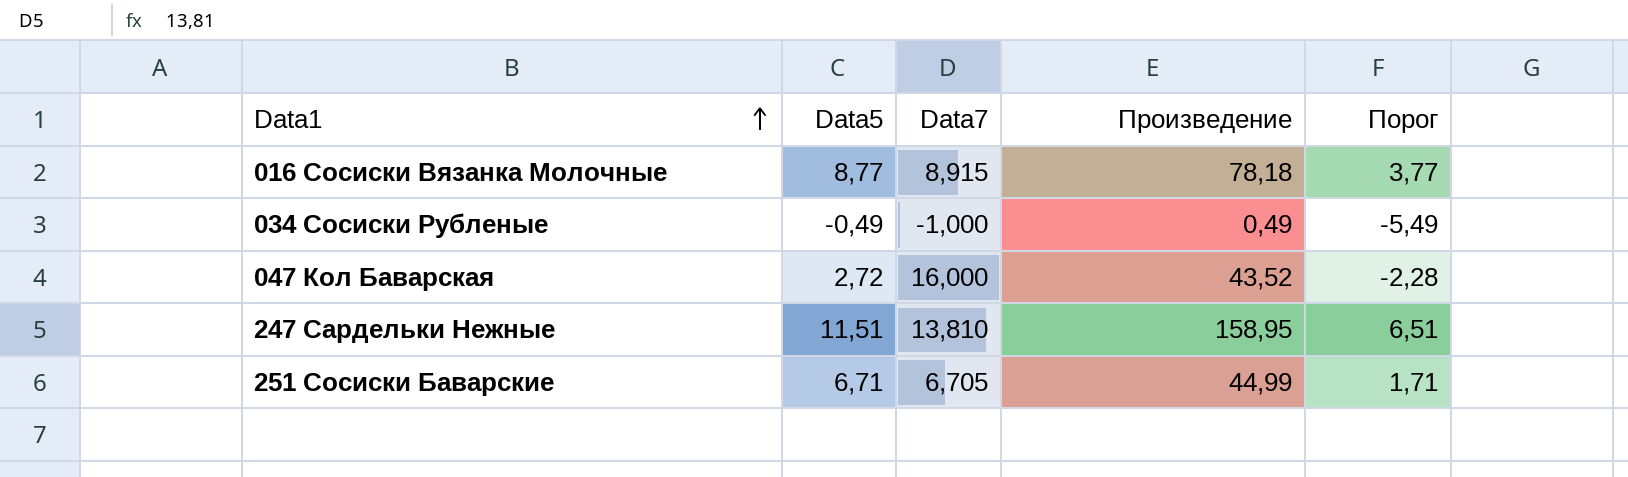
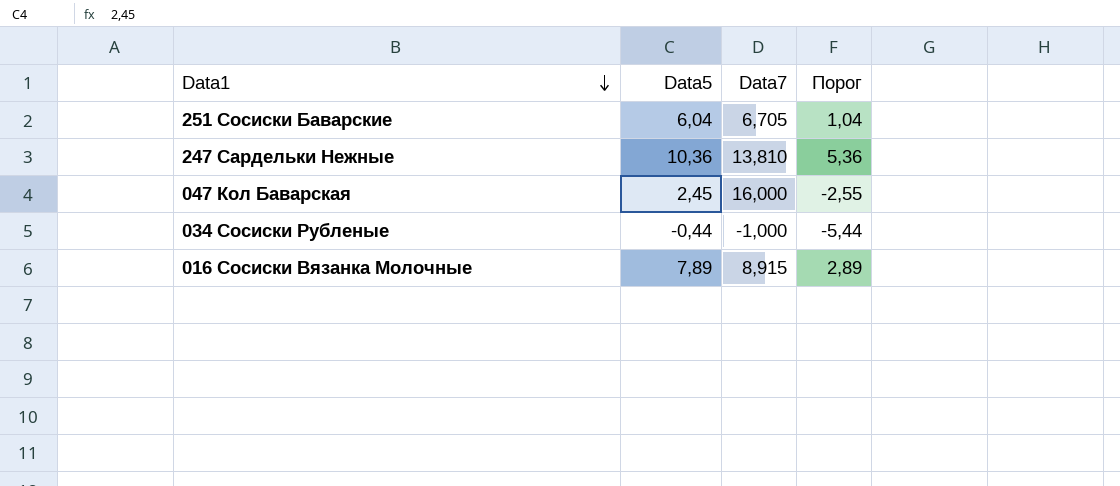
row order: Data1 ascending -> Data1 descending
column Произведение | formula: [Data5] * [Data7] -> none
251 Сосиски Баварские | Data5: 6,71 -> 6,04
251 Сосиски Баварские | Порог: 1,71 -> 1,04
247 Сардельки Нежные | Data5: 11,51 -> 10,36
247 Сардельки Нежные | Порог: 6,51 -> 5,36
047 Кол Баварская | Data5: 2,72 -> 2,45
047 Кол Баварская | Порог: -2,28 -> -2,55
034 Сосиски Рубленые | Data5: -0,49 -> -0,44
034 Сосиски Рубленые | Порог: -5,49 -> -5,44
016 Сосиски Вязанка Молочные | Data5: 8,77 -> 7,89
016 Сосиски Вязанка Молочные | Порог: 3,77 -> 2,89

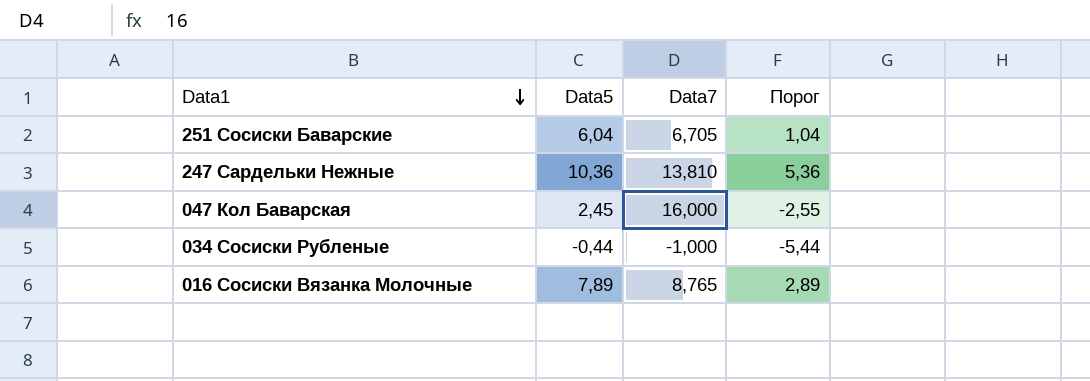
016 Сосиски Вязанка Молочные | Data7: 8,915 -> 8,765

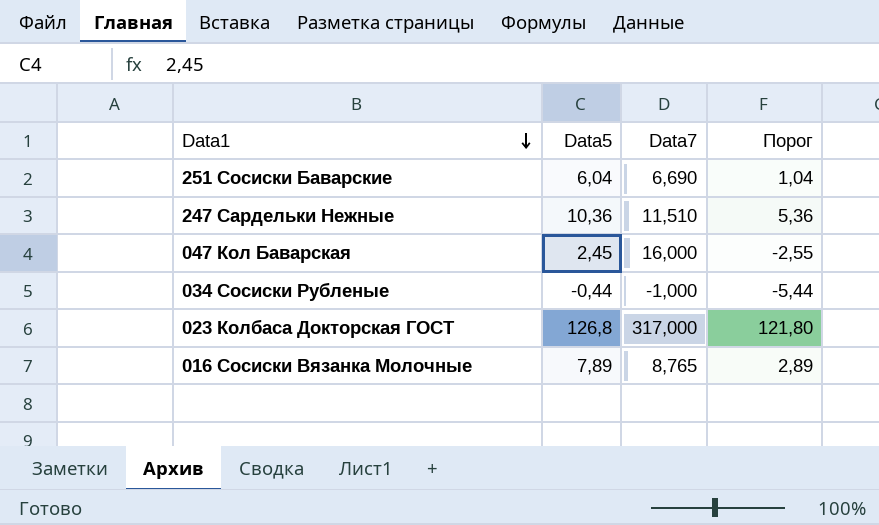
251 Сосиски Баварские | Data7: 6,705 -> 6,690
247 Сардельки Нежные | Data7: 13,810 -> 11,510
row 023 Колбаса Докторская ГОСТ: none -> 126,8 | 317,000 | 121,80

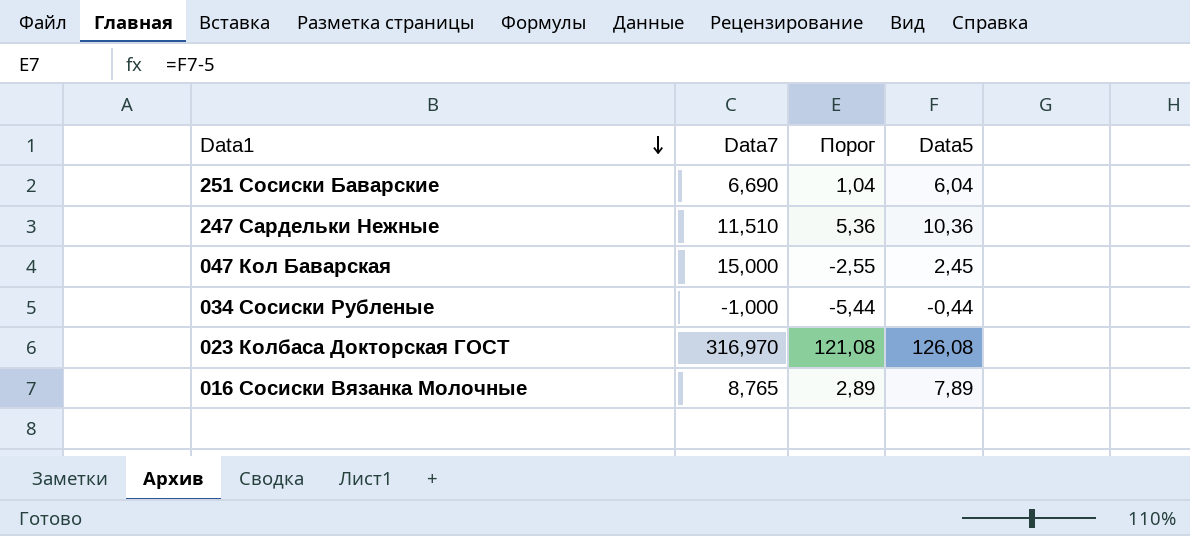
column Data5 | position: 2 -> 4
047 Кол Баварская | Data7: 16,000 -> 15,000
023 Колбаса Докторская ГОСТ | Data7: 317,000 -> 316,970
023 Колбаса Докторская ГОСТ | Порог: 121,80 -> 121,08
023 Колбаса Докторская ГОСТ | Data5: 126,8 -> 126,08

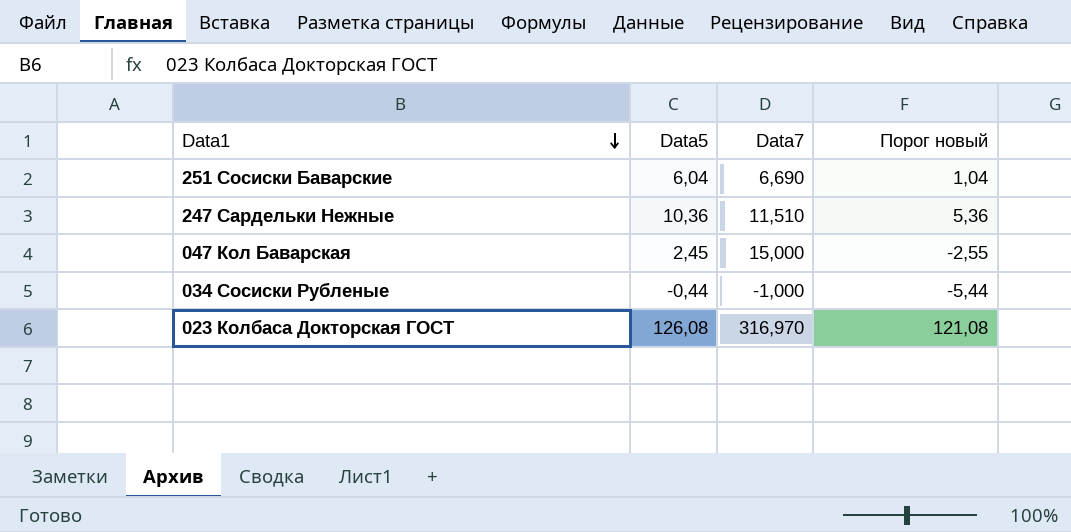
column Data5 | position: 4 -> 2
column name: Порог -> Порог новый
row 016 Сосиски Вязанка Молочные: 8,765 | 2,89 | 7,89 -> none

